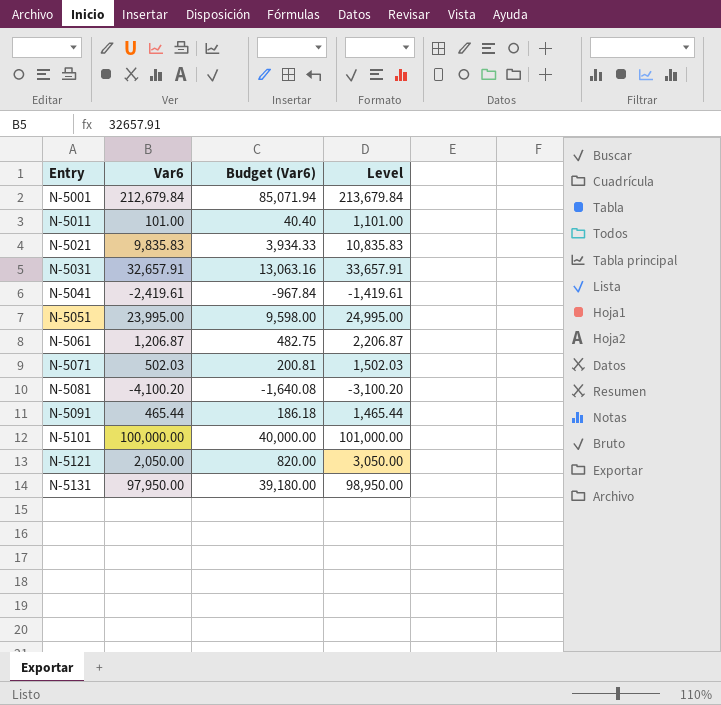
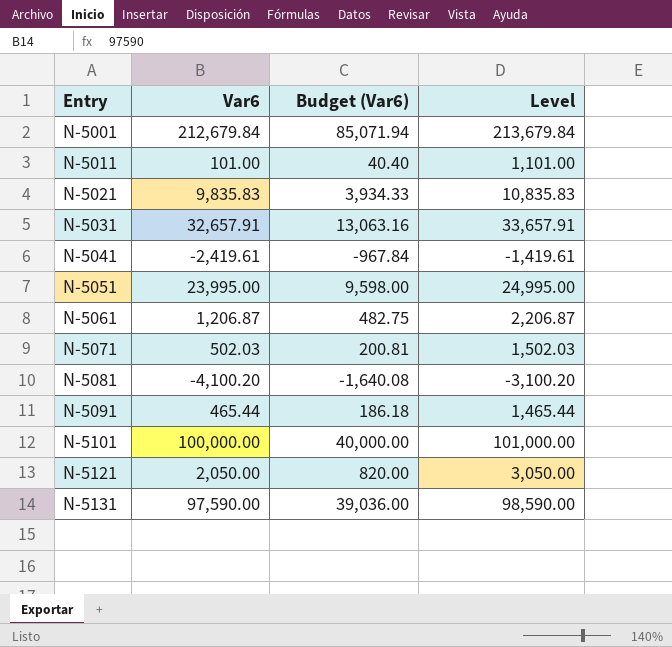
N-5131 | Var6: 97,950.00 -> 97,590.00
N-5131 | Budget (Var6): 39,180.00 -> 39,036.00
N-5131 | Level: 98,950.00 -> 98,590.00

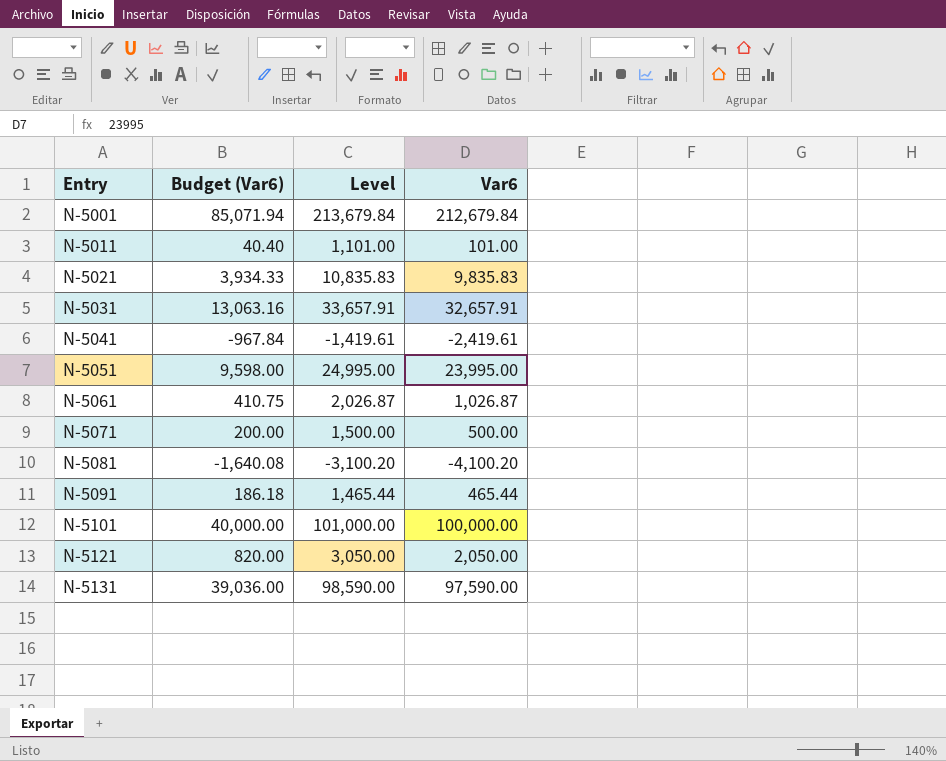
column Var6 | position: 2 -> 4
N-5061 | Budget (Var6): 482.75 -> 410.75
N-5061 | Level: 2,206.87 -> 2,026.87
N-5061 | Var6: 1,206.87 -> 1,026.87
N-5071 | Budget (Var6): 200.81 -> 200.00
N-5071 | Level: 1,502.03 -> 1,500.00
N-5071 | Var6: 502.03 -> 500.00

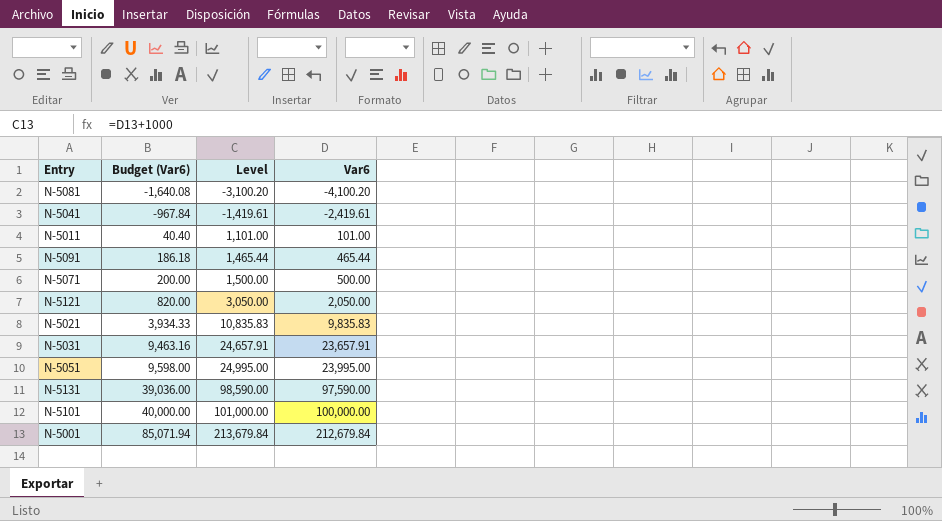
row order: Entry ascending -> Budget (Var6) ascending
row N-5061: 410.75 | 2,026.87 | 1,026.87 -> none
N-5031 | Budget (Var6): 13,063.16 -> 9,463.16
N-5031 | Level: 33,657.91 -> 24,657.91
N-5031 | Var6: 32,657.91 -> 23,657.91

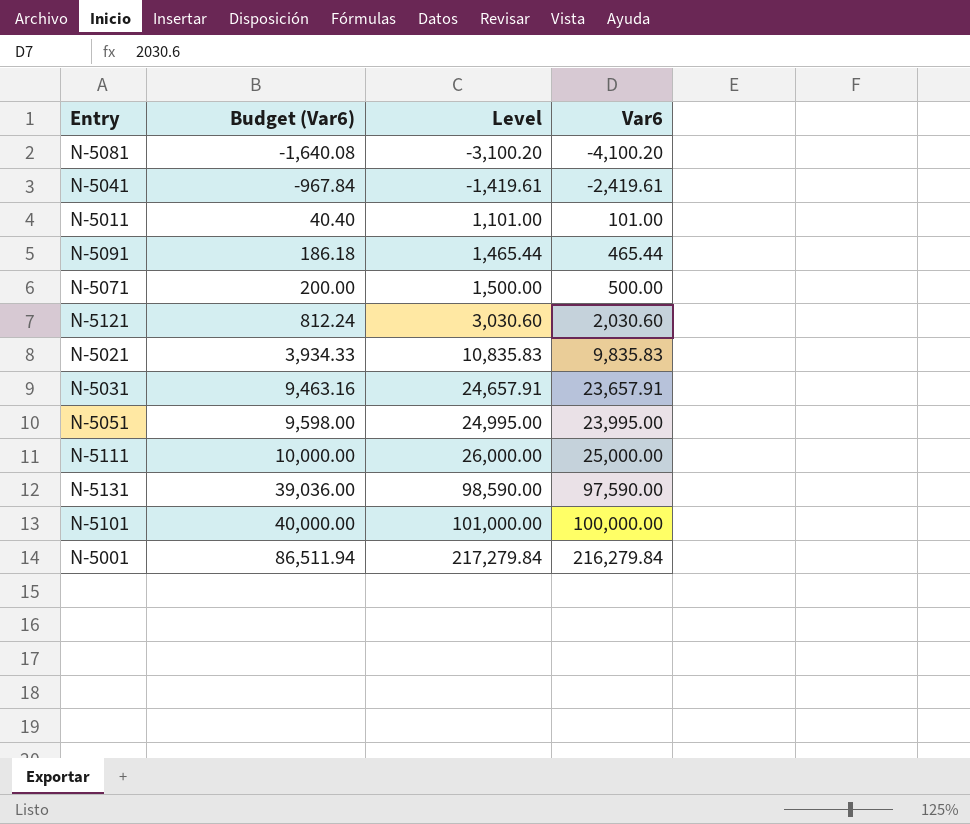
N-5121 | Budget (Var6): 820.00 -> 812.24
N-5121 | Level: 3,050.00 -> 3,030.60
N-5121 | Var6: 2,050.00 -> 2,030.60
row N-5111: none -> 10,000.00 | 26,000.00 | 25,000.00
N-5001 | Budget (Var6): 85,071.94 -> 86,511.94
N-5001 | Level: 213,679.84 -> 217,279.84
N-5001 | Var6: 212,679.84 -> 216,279.84

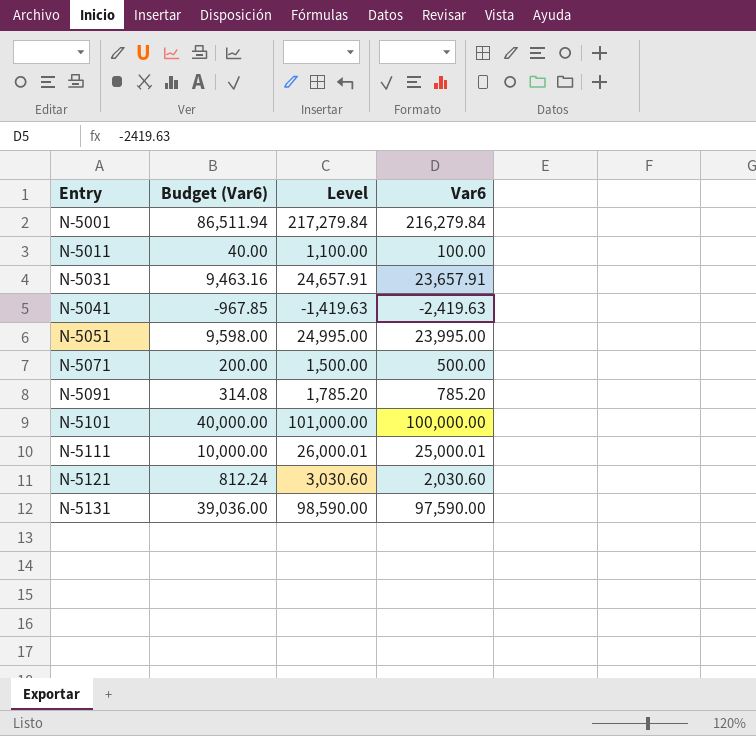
row order: Budget (Var6) ascending -> Entry ascending
row N-5081: -1,640.08 | -3,100.20 | -4,100.20 -> none
row N-5021: 3,934.33 | 10,835.83 | 9,835.83 -> none
N-5011 | Budget (Var6): 40.40 -> 40.00
N-5011 | Level: 1,101.00 -> 1,100.00
N-5011 | Var6: 101.00 -> 100.00
N-5041 | Budget (Var6): -967.84 -> -967.85
N-5041 | Level: -1,419.61 -> -1,419.63
N-5041 | Var6: -2,419.61 -> -2,419.63
N-5091 | Budget (Var6): 186.18 -> 314.08
N-5091 | Level: 1,465.44 -> 1,785.20
N-5091 | Var6: 465.44 -> 785.20
N-5111 | Level: 26,000.00 -> 26,000.01
N-5111 | Var6: 25,000.00 -> 25,000.01

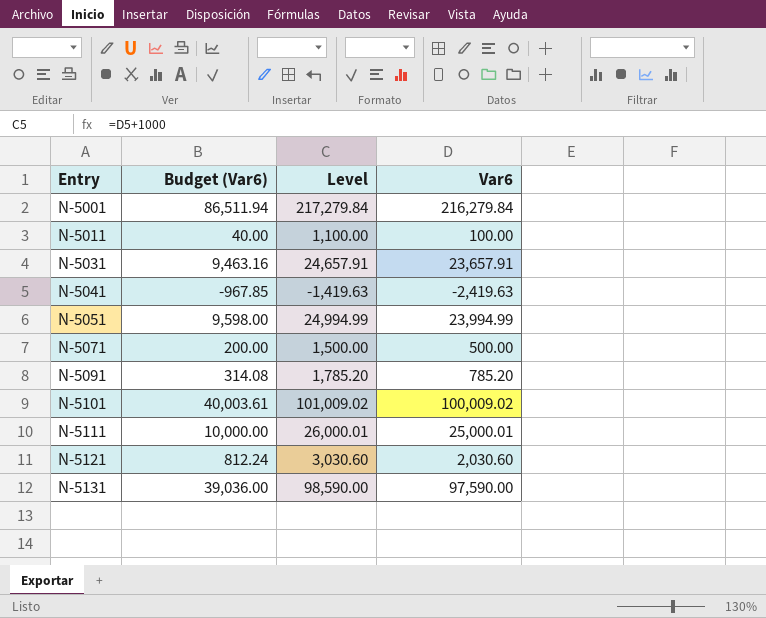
N-5051 | Level: 24,995.00 -> 24,994.99
N-5051 | Var6: 23,995.00 -> 23,994.99
N-5101 | Budget (Var6): 40,000.00 -> 40,003.61
N-5101 | Level: 101,000.00 -> 101,009.02
N-5101 | Var6: 100,000.00 -> 100,009.02

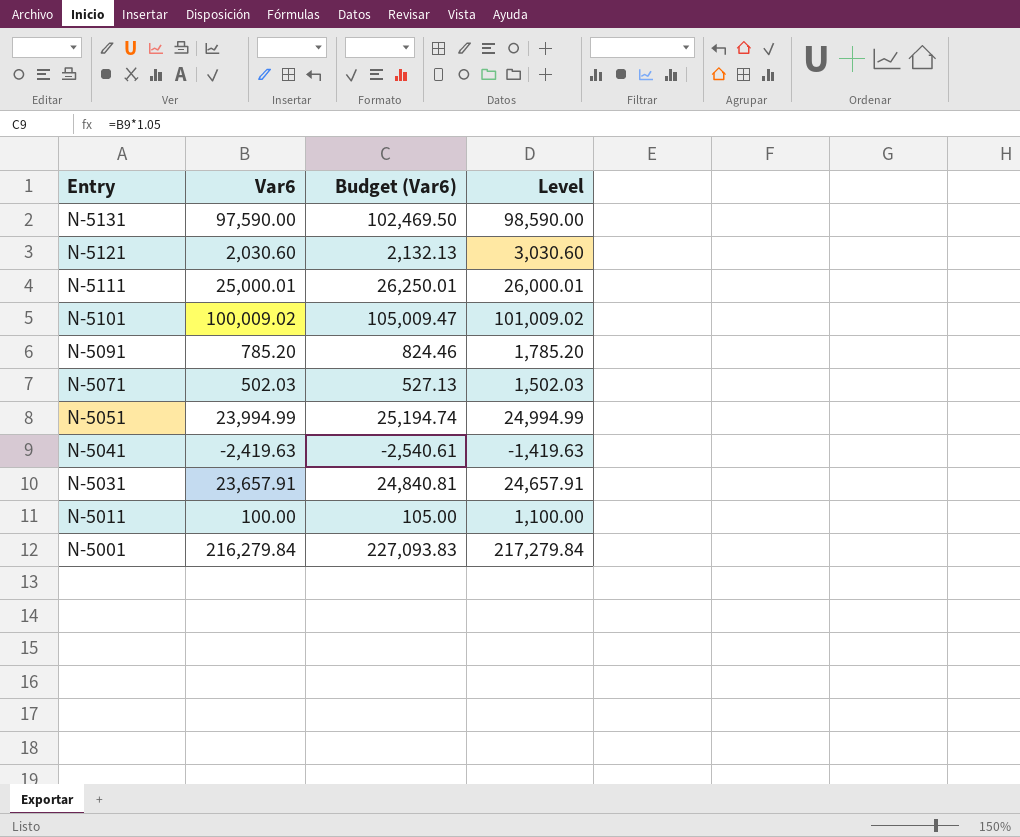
row order: Entry ascending -> Entry descending
column Var6 | position: 4 -> 2
column Budget (Var6) | formula: [Var6] * 0.4 -> [Var6] * 1.05
N-5071 | Var6: 500.00 -> 502.03
N-5071 | Level: 1,500.00 -> 1,502.03

